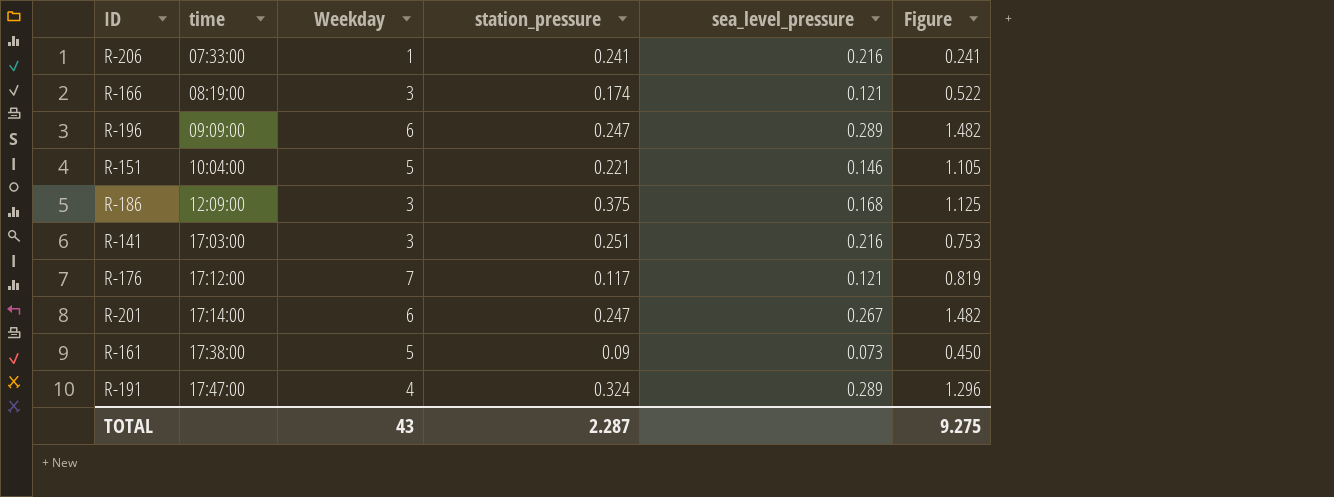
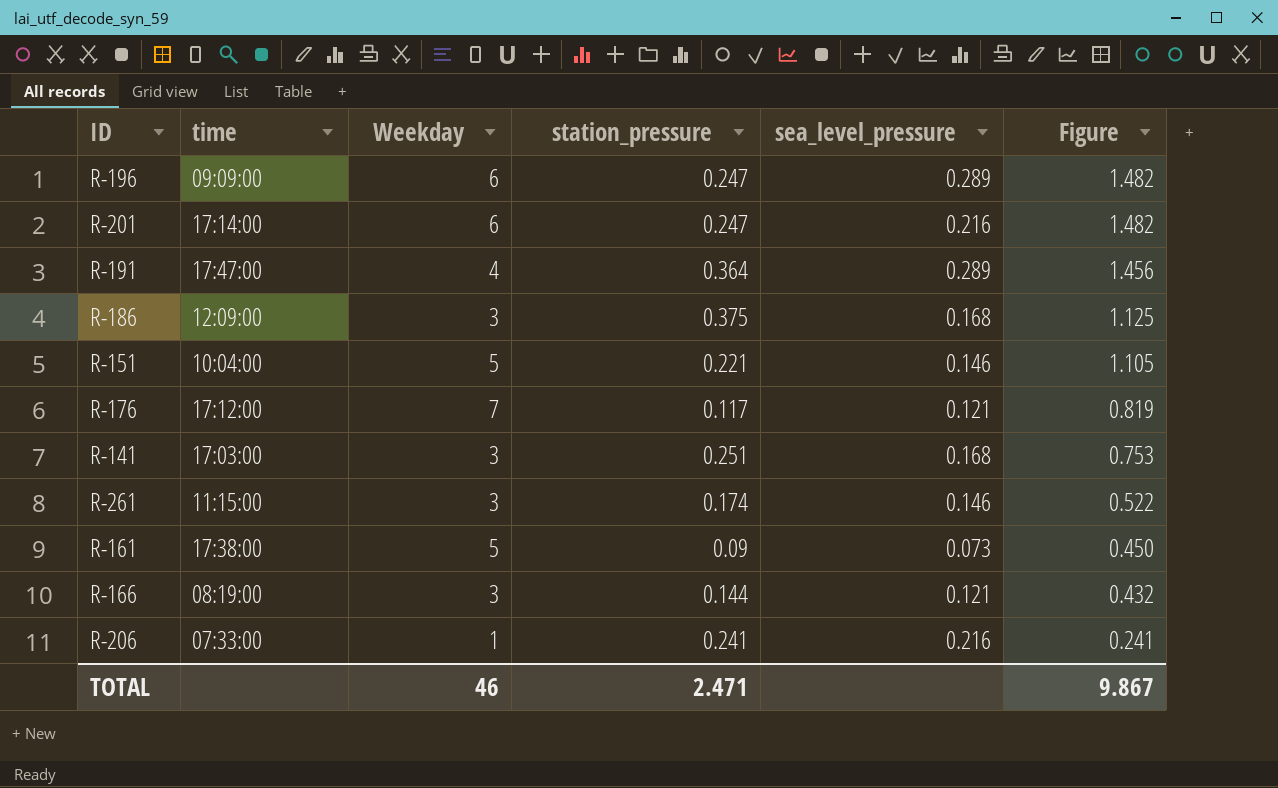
row order: time ascending -> Figure descending
R-201 | sea_level_pressure: 0.267 -> 0.216
R-191 | station_pressure: 0.324 -> 0.364
R-191 | Figure: 1.296 -> 1.456
R-141 | sea_level_pressure: 0.216 -> 0.168
row R-261: none -> 11:15:00 | 3 | 0.174 | 0.146 | 0.522
R-166 | station_pressure: 0.174 -> 0.144
R-166 | Figure: 0.522 -> 0.432
TOTAL | Weekday: 43 -> 46
TOTAL | station_pressure: 2.287 -> 2.471
TOTAL | Figure: 9.275 -> 9.867

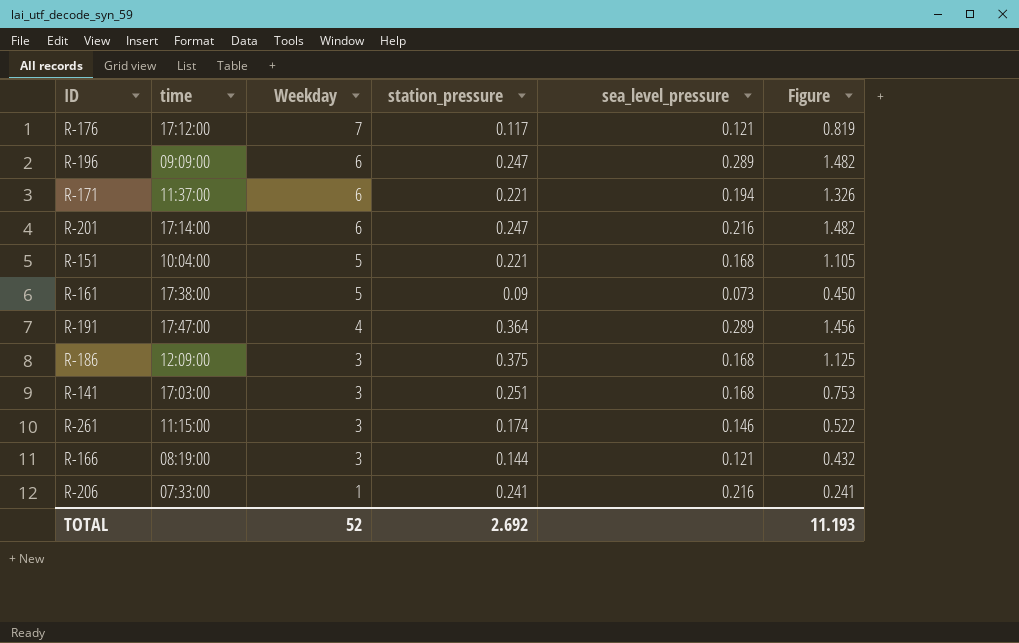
row order: Figure descending -> Weekday descending
row R-171: none -> 11:37:00 | 6 | 0.221 | 0.194 | 1.326
R-151 | sea_level_pressure: 0.146 -> 0.168
TOTAL | Weekday: 46 -> 52
TOTAL | station_pressure: 2.471 -> 2.692
TOTAL | Figure: 9.867 -> 11.193

